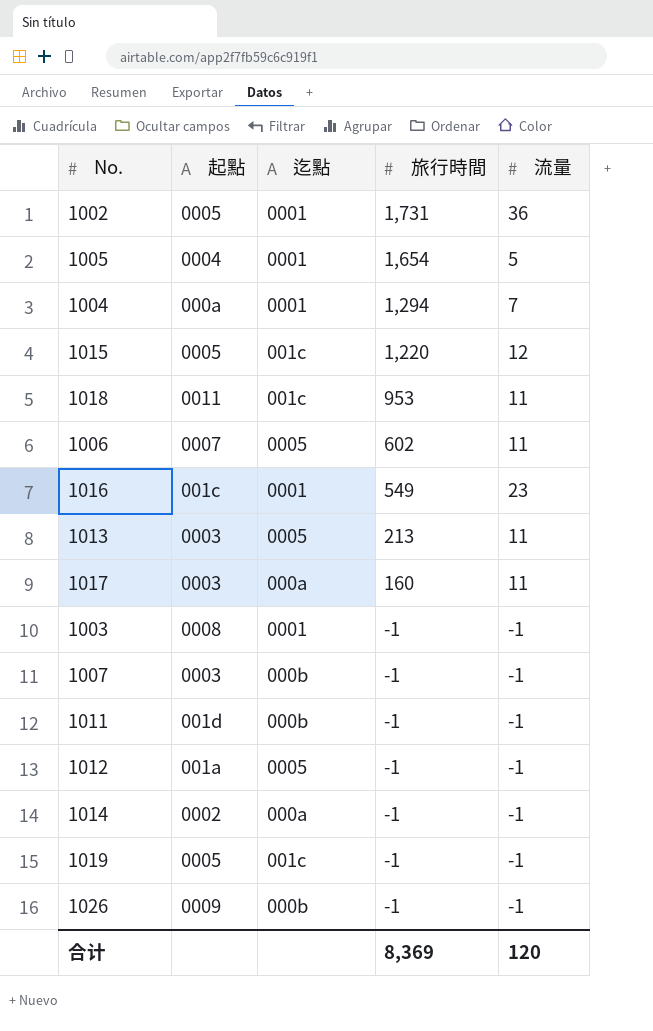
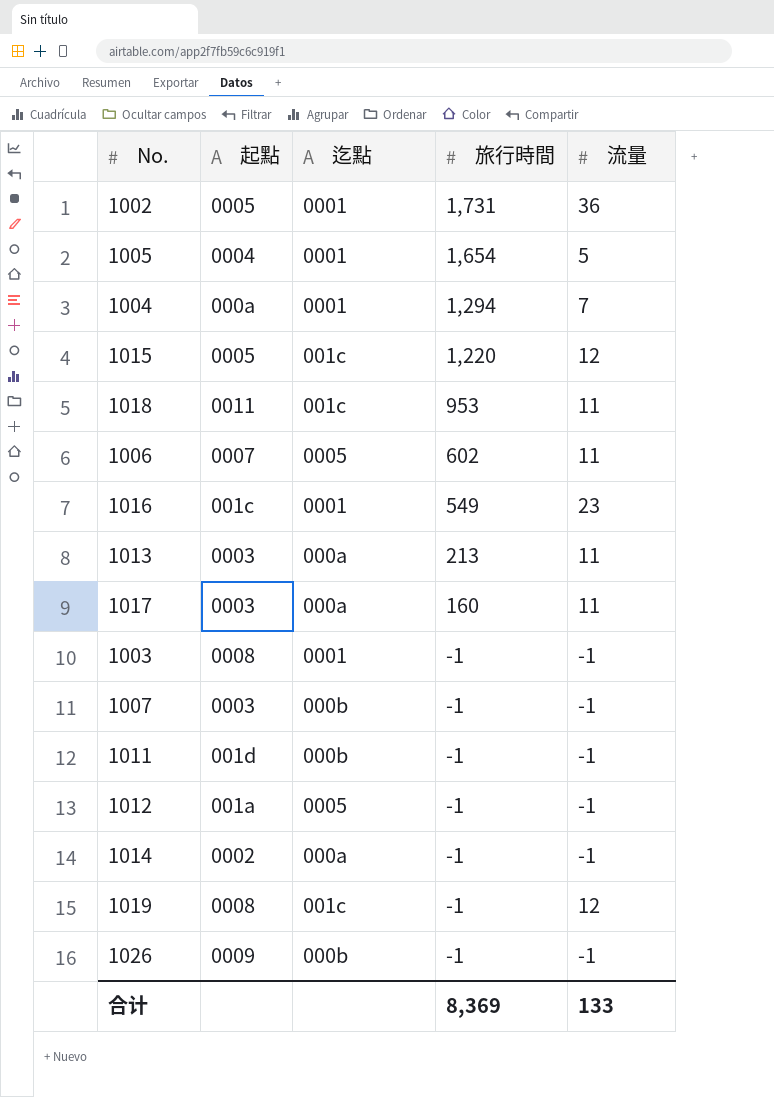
1013 | 迄點: 0005 -> 000a
1019 | 起點: 0005 -> 0008
1019 | 流量: -1 -> 12
合计 | 流量: 120 -> 133

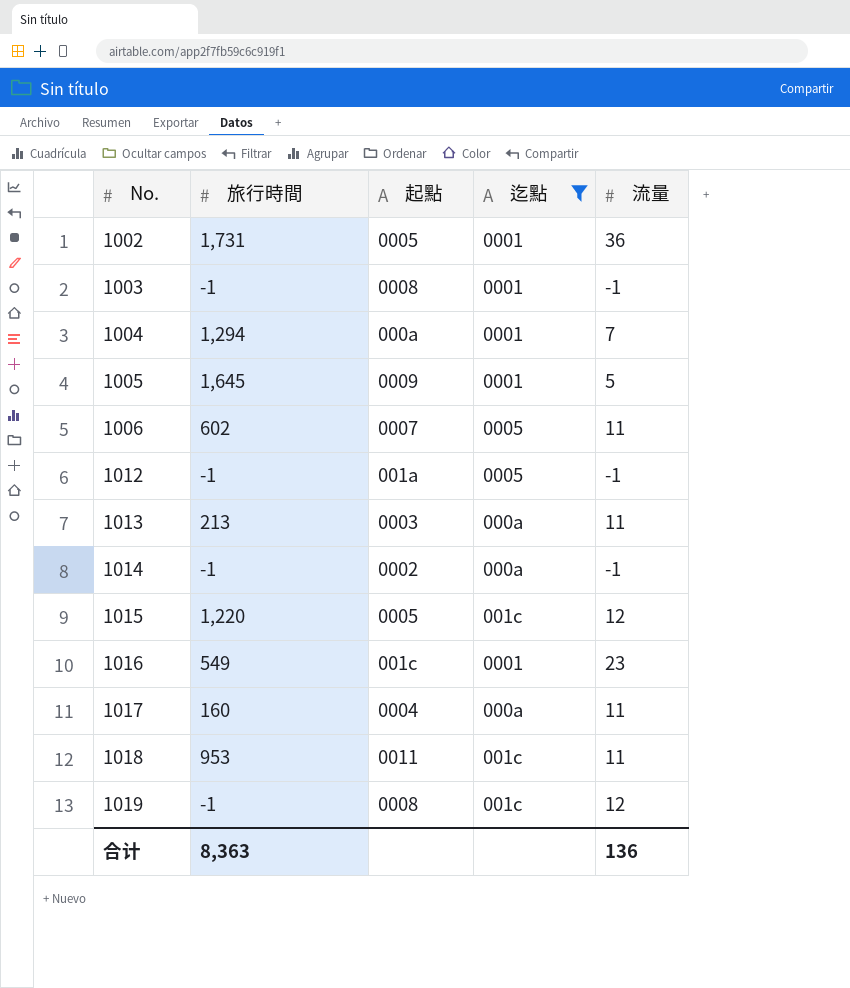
filter: none -> 迄點 != 000b
row order: 旅行時間 descending -> No. ascending
column 旅行時間 | position: 4 -> 2
1005 | 旅行時間: 1,654 -> 1,645
1005 | 起點: 0004 -> 0009
1017 | 起點: 0003 -> 0004
合计 | 旅行時間: 8,369 -> 8,363
合计 | 流量: 133 -> 136

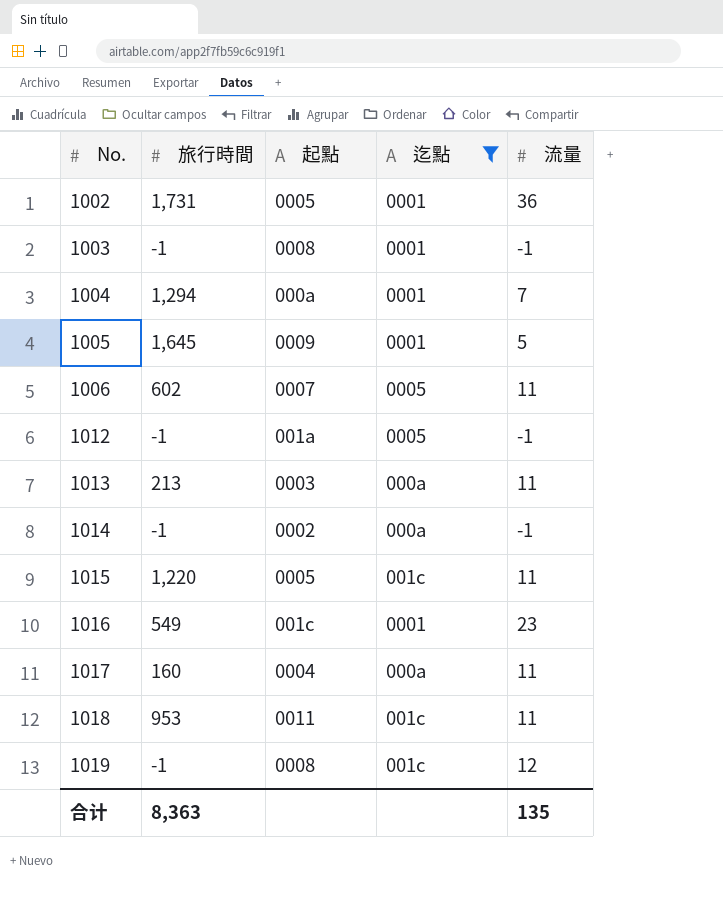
1015 | 流量: 12 -> 11
合计 | 流量: 136 -> 135

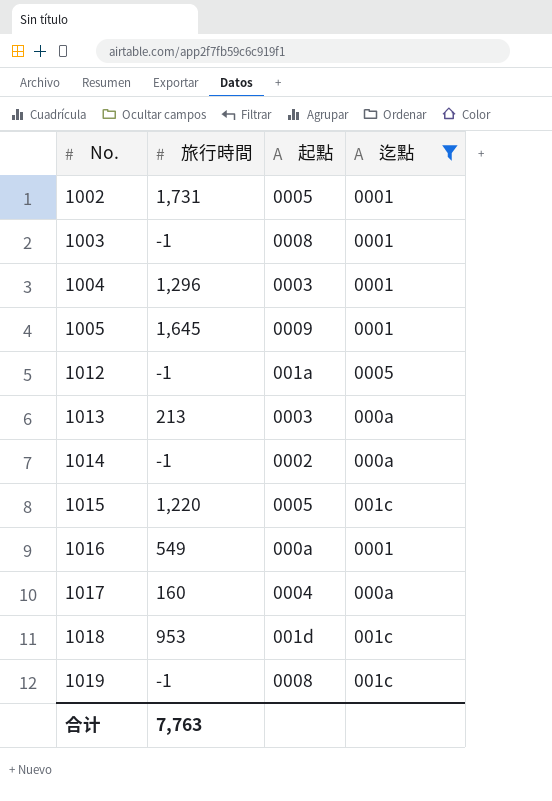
column 流量 | position: 5 -> none
row 1006: 602 | 0007 | 0005 | 11 -> none
1004 | 旅行時間: 1,294 -> 1,296
1004 | 起點: 000a -> 0003
1016 | 起點: 001c -> 000a
1018 | 起點: 0011 -> 001d
合计 | 旅行時間: 8,363 -> 7,763

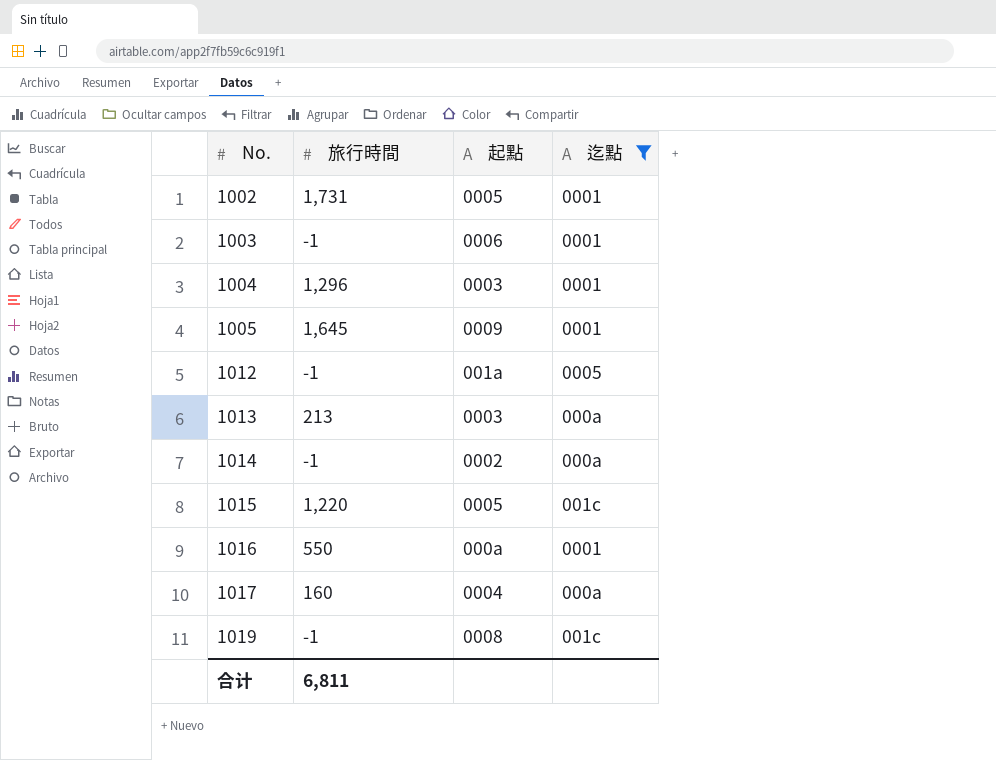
row 1018: 953 | 001d | 001c -> none
1003 | 起點: 0008 -> 0006
1016 | 旅行時間: 549 -> 550
合计 | 旅行時間: 7,763 -> 6,811

